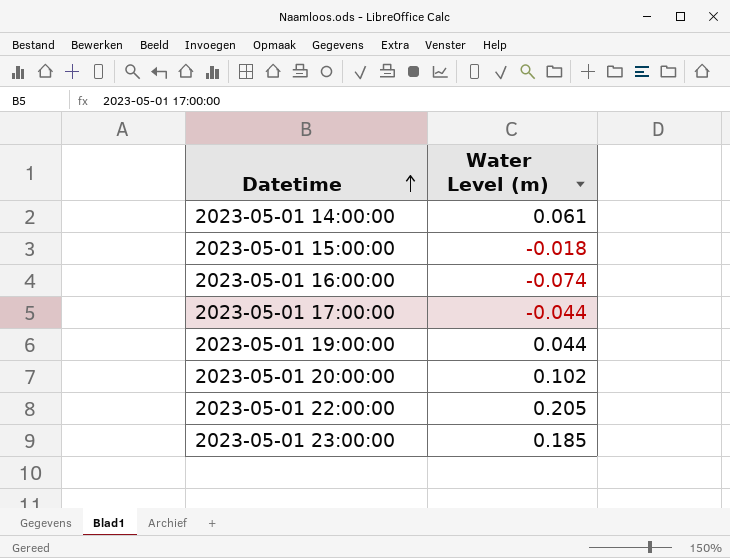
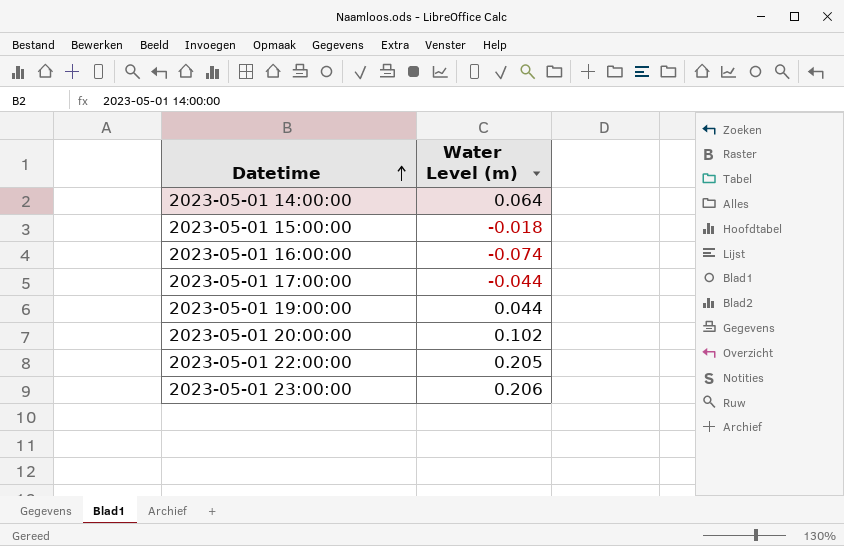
2023-05-01 14:00:00 | Water Level (m): 0.061 -> 0.064
2023-05-01 23:00:00 | Water Level (m): 0.185 -> 0.206

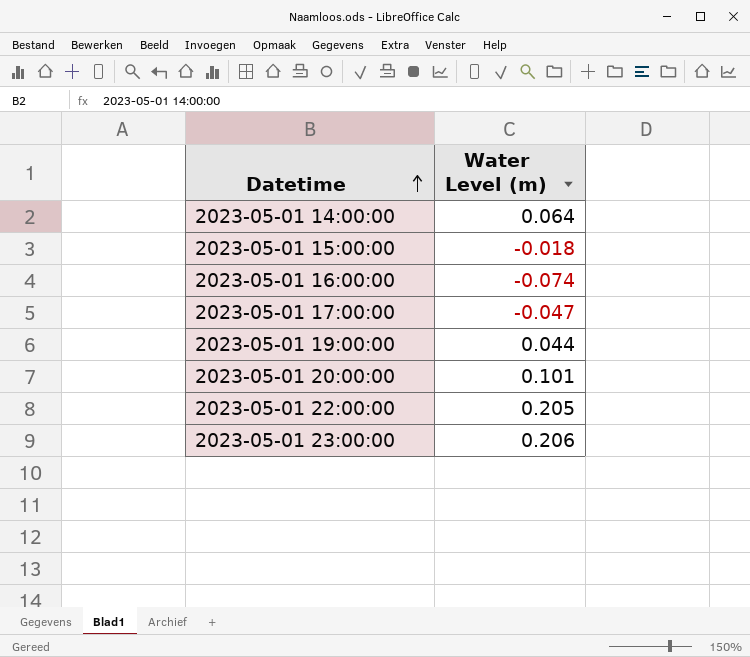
2023-05-01 17:00:00 | Water Level (m): -0.044 -> -0.047
2023-05-01 20:00:00 | Water Level (m): 0.102 -> 0.101

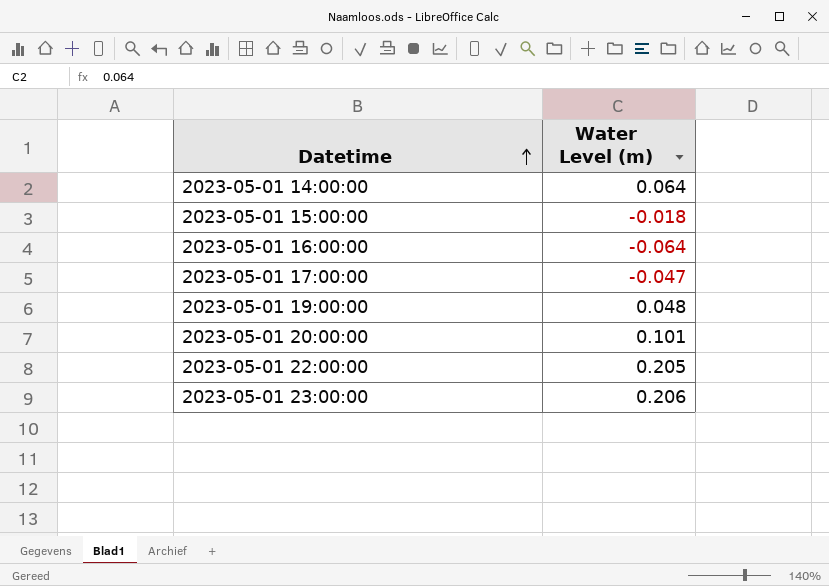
2023-05-01 16:00:00 | Water Level (m): -0.074 -> -0.064
2023-05-01 19:00:00 | Water Level (m): 0.044 -> 0.048

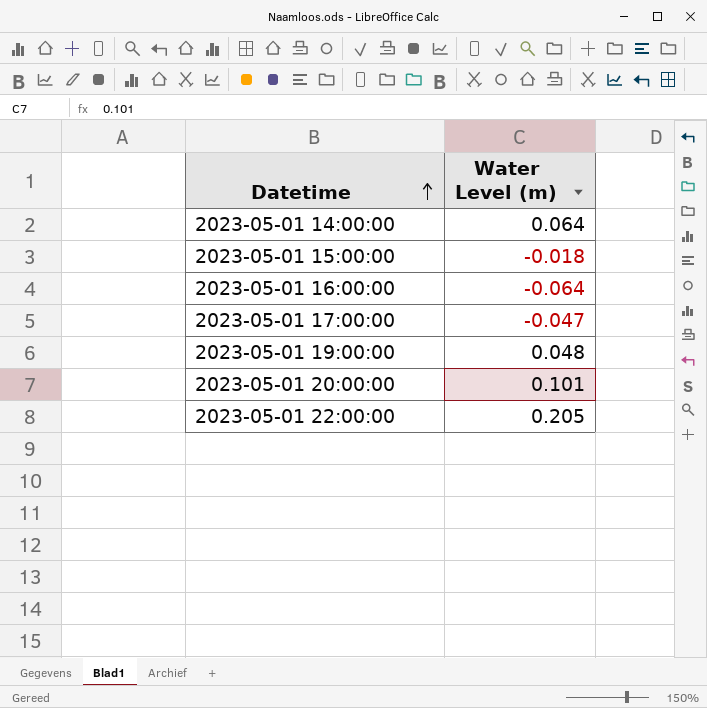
row 2023-05-01 23:00:00: 0.206 -> none

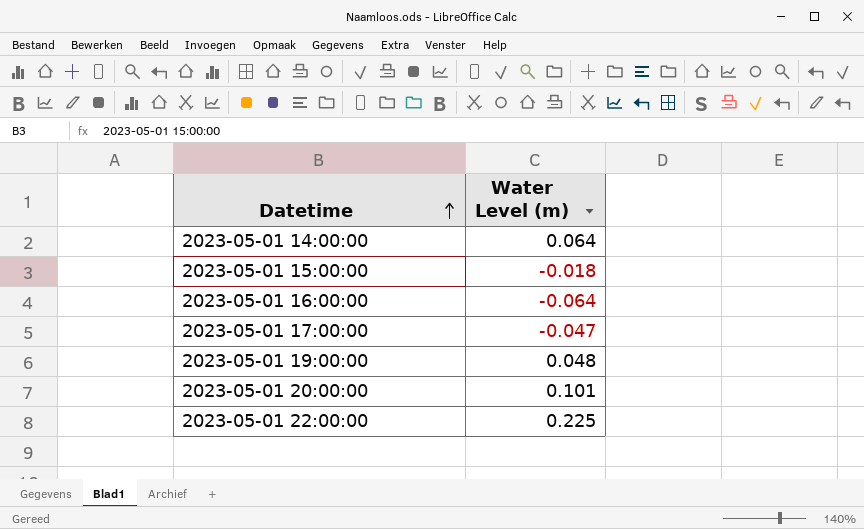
2023-05-01 22:00:00 | Water Level (m): 0.205 -> 0.225

